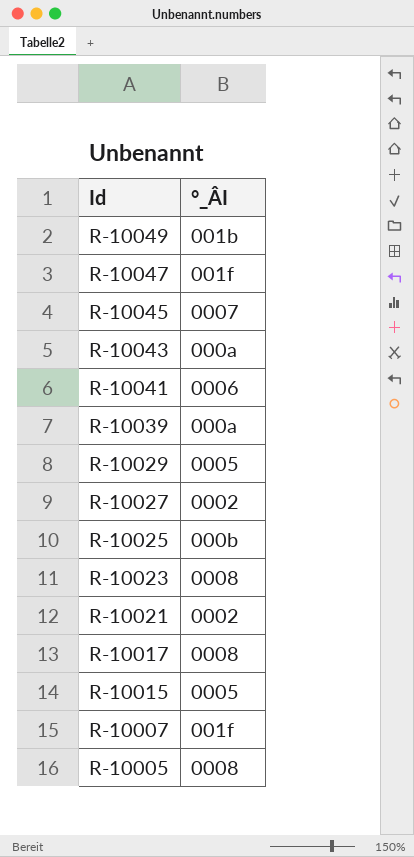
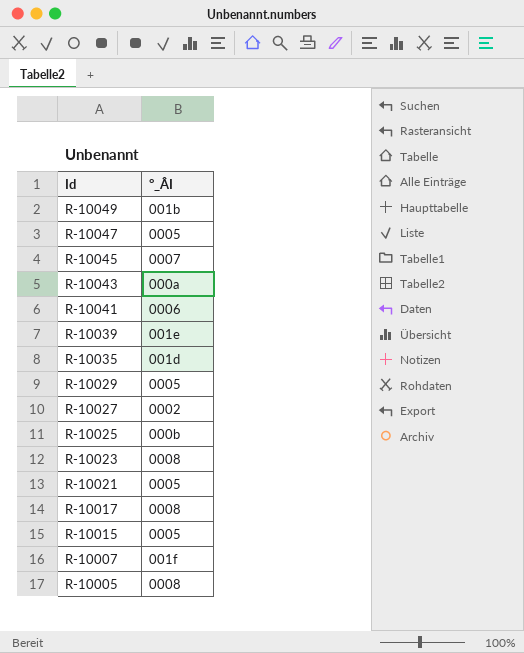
R-10047 | °_ÂI: 001f -> 0005
R-10039 | °_ÂI: 000a -> 001e
row R-10035: none -> 001d
R-10021 | °_ÂI: 0002 -> 0005

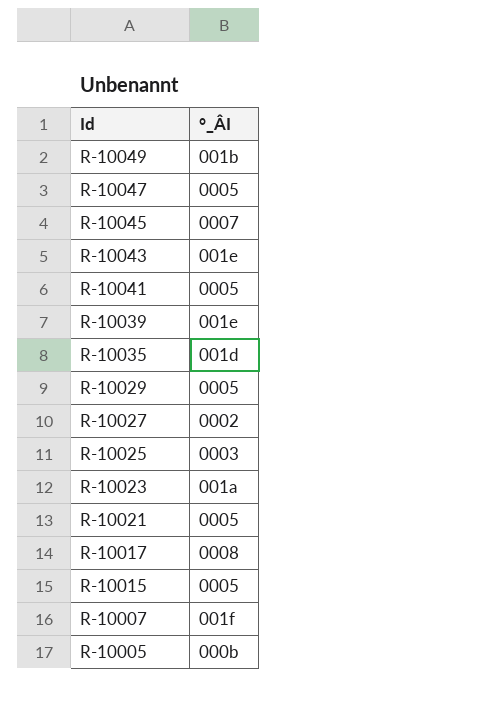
R-10043 | °_ÂI: 000a -> 001e
R-10041 | °_ÂI: 0006 -> 0005
R-10025 | °_ÂI: 000b -> 0003
R-10023 | °_ÂI: 0008 -> 001a
R-10005 | °_ÂI: 0008 -> 000b

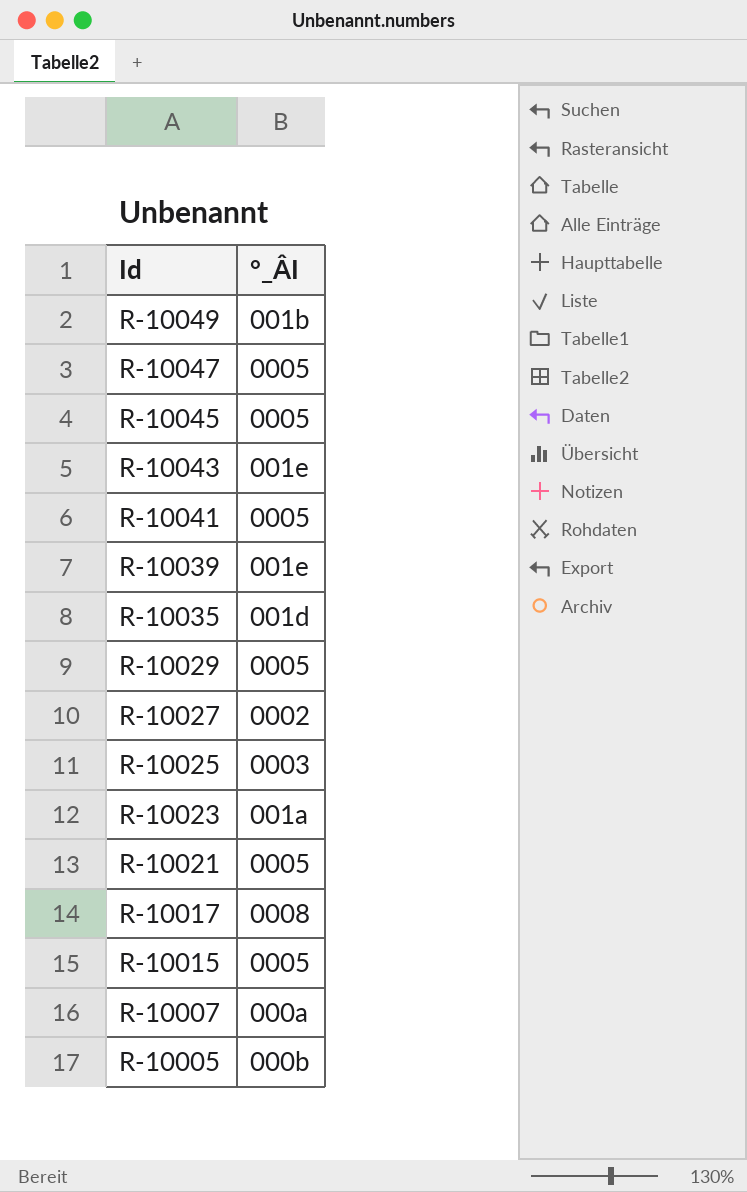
R-10045 | °_ÂI: 0007 -> 0005
R-10007 | °_ÂI: 001f -> 000a

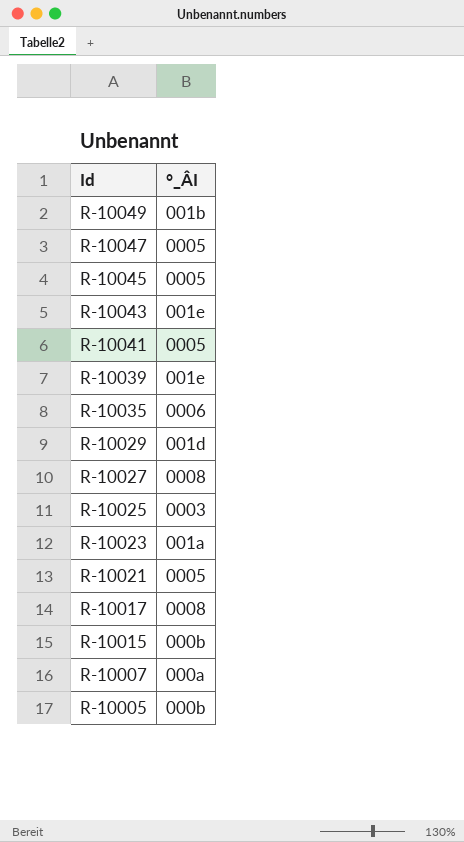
R-10035 | °_ÂI: 001d -> 0006
R-10029 | °_ÂI: 0005 -> 001d
R-10027 | °_ÂI: 0002 -> 0008
R-10015 | °_ÂI: 0005 -> 000b

